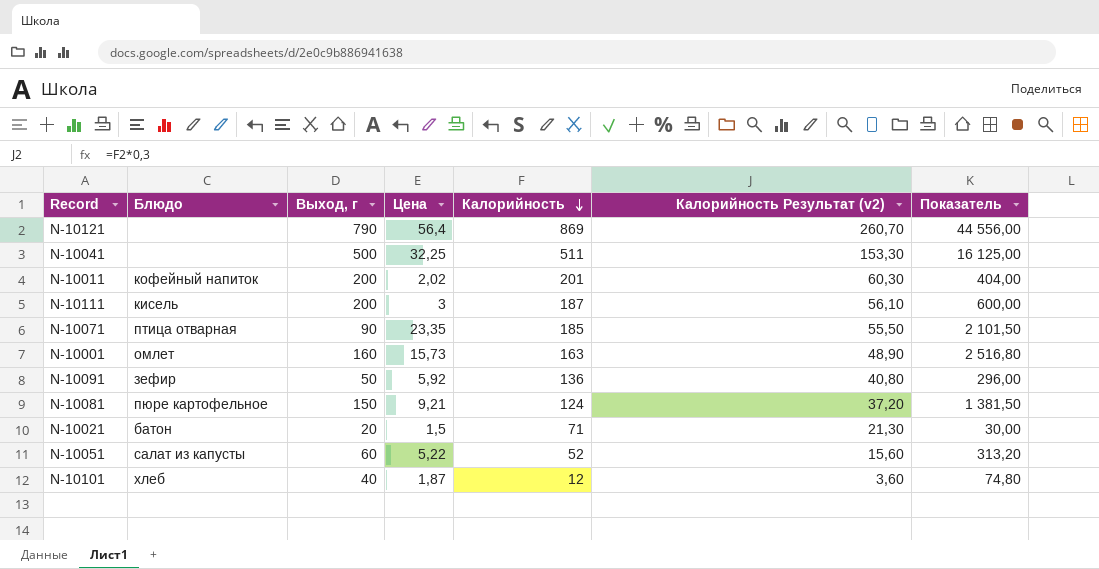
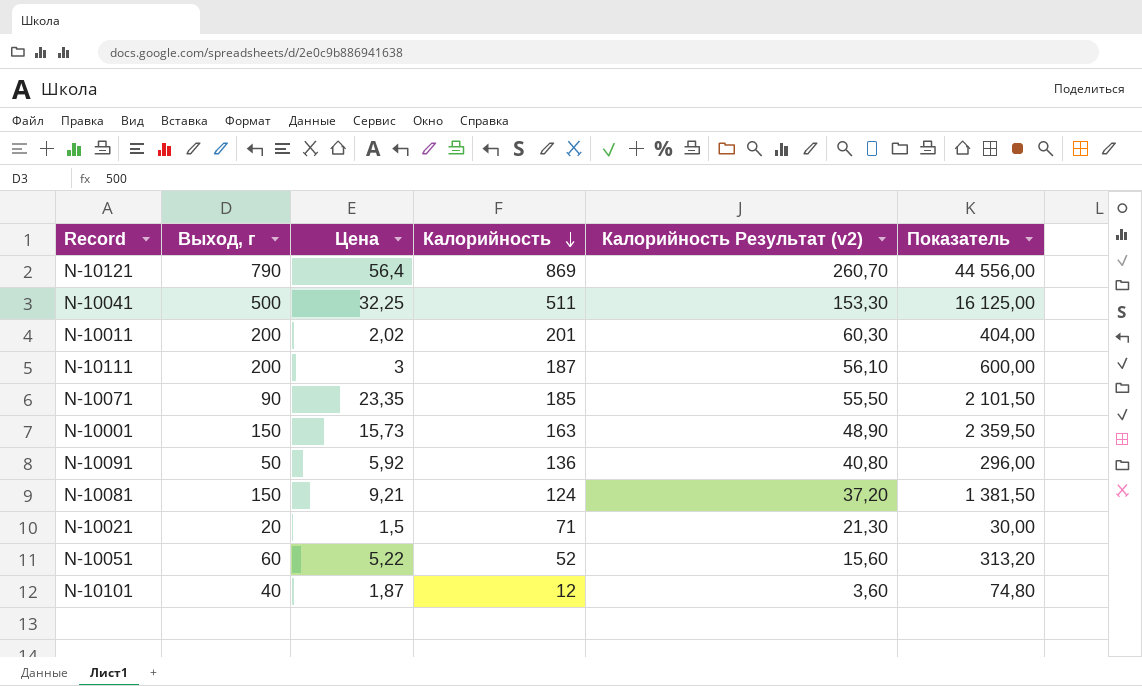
column Блюдо | position: 2 -> none
N-10001 | Выход, г: 160 -> 150
N-10001 | Показатель: 2 516,80 -> 2 359,50

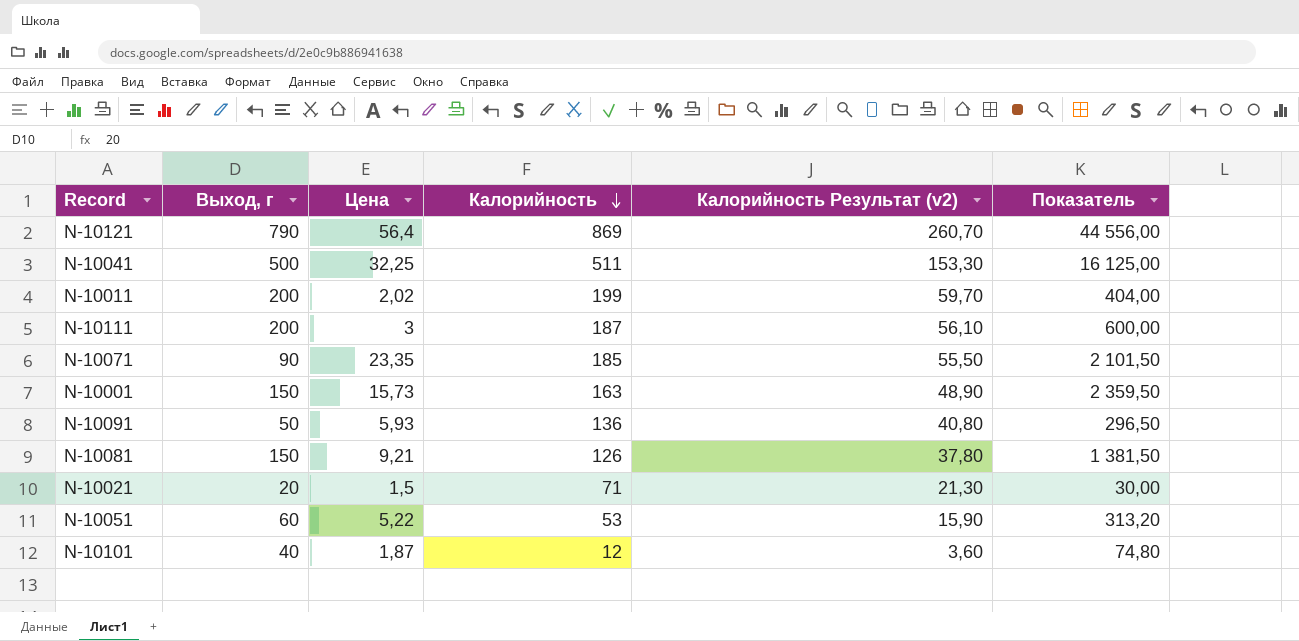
N-10011 | Калорийность: 201 -> 199
N-10011 | Калорийность Результат (v2): 60,30 -> 59,70
N-10091 | Цена: 5,92 -> 5,93
N-10091 | Показатель: 296,00 -> 296,50
N-10081 | Калорийность: 124 -> 126
N-10081 | Калорийность Результат (v2): 37,20 -> 37,80
N-10051 | Калорийность: 52 -> 53
N-10051 | Калорийность Результат (v2): 15,60 -> 15,90

